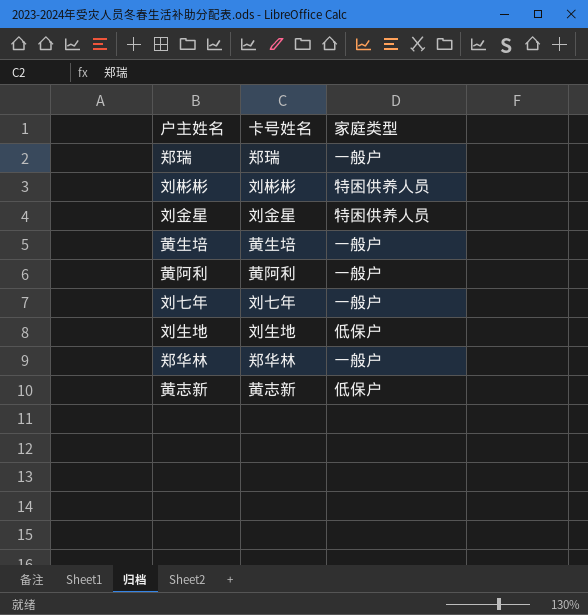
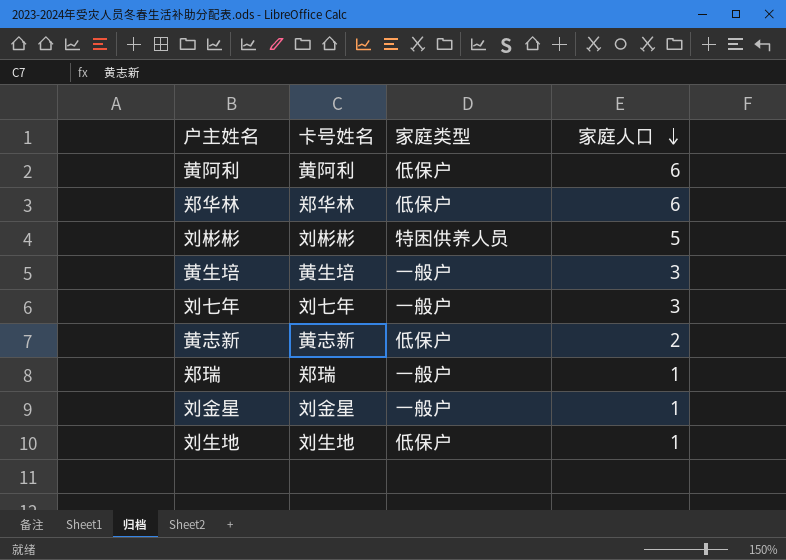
row order: none -> 家庭人口 descending
column 家庭人口 | position: none -> 4
黄阿利 | 家庭类型: 一般户 -> 低保户
郑华林 | 家庭类型: 一般户 -> 低保户
刘金星 | 家庭类型: 特困供养人员 -> 一般户

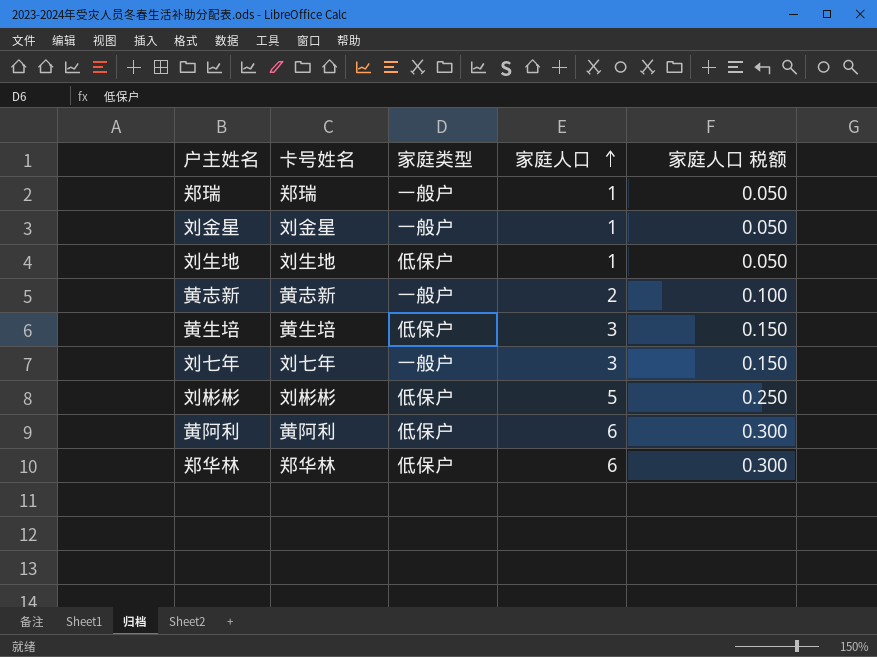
row order: 家庭人口 descending -> 家庭人口 ascending
column 家庭人口 税额 | formula: none -> [家庭人口] * 0.05
黄志新 | 家庭类型: 低保户 -> 一般户
黄生培 | 家庭类型: 一般户 -> 低保户
刘彬彬 | 家庭类型: 特困供养人员 -> 低保户

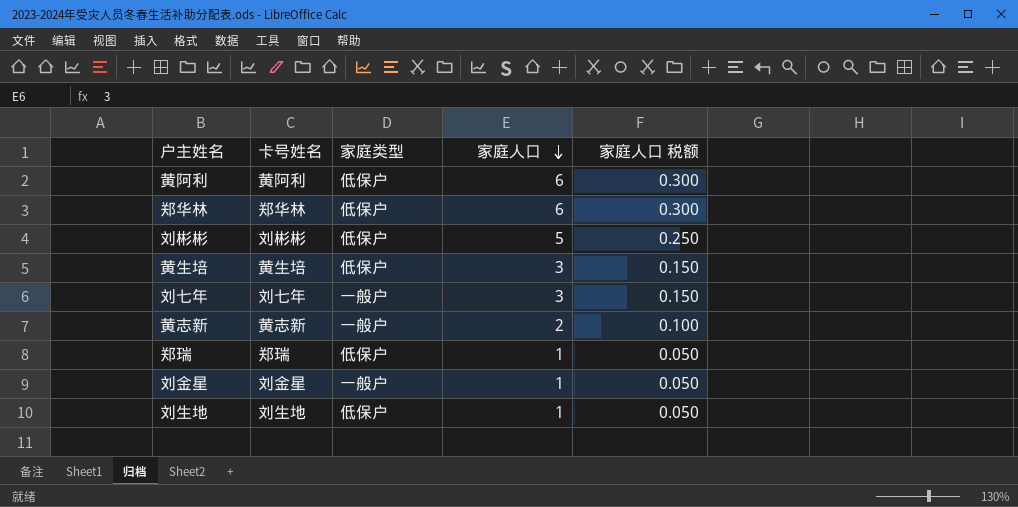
row order: 家庭人口 ascending -> 家庭人口 descending
郑瑞 | 家庭类型: 一般户 -> 低保户

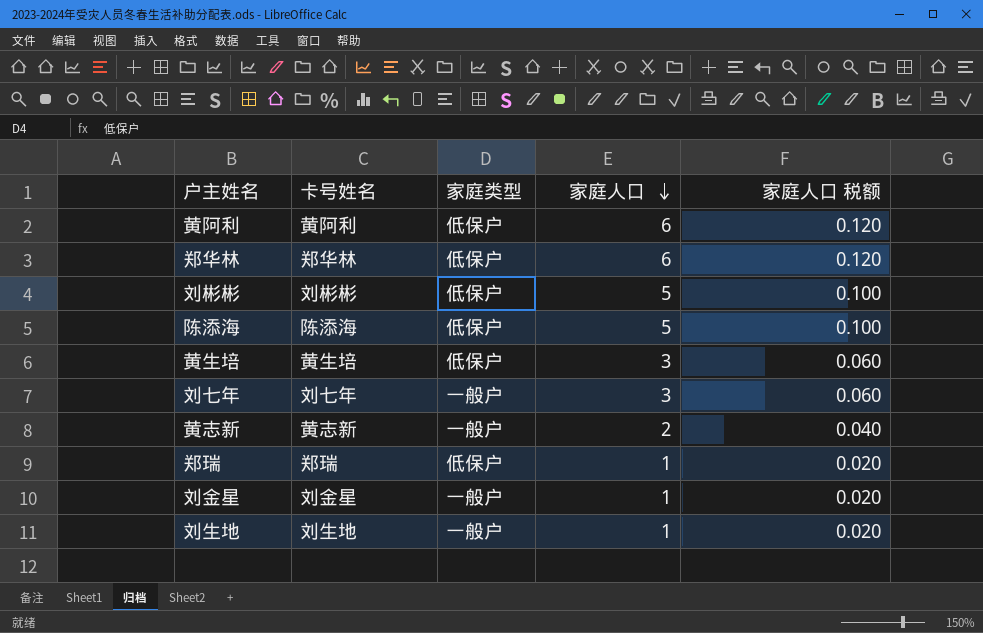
column 家庭人口 税额 | formula: [家庭人口] * 0.05 -> [家庭人口] * 0.02
row 陈添海: none -> 陈添海 | 低保户 | 5 | 0.100
刘生地 | 家庭类型: 低保户 -> 一般户

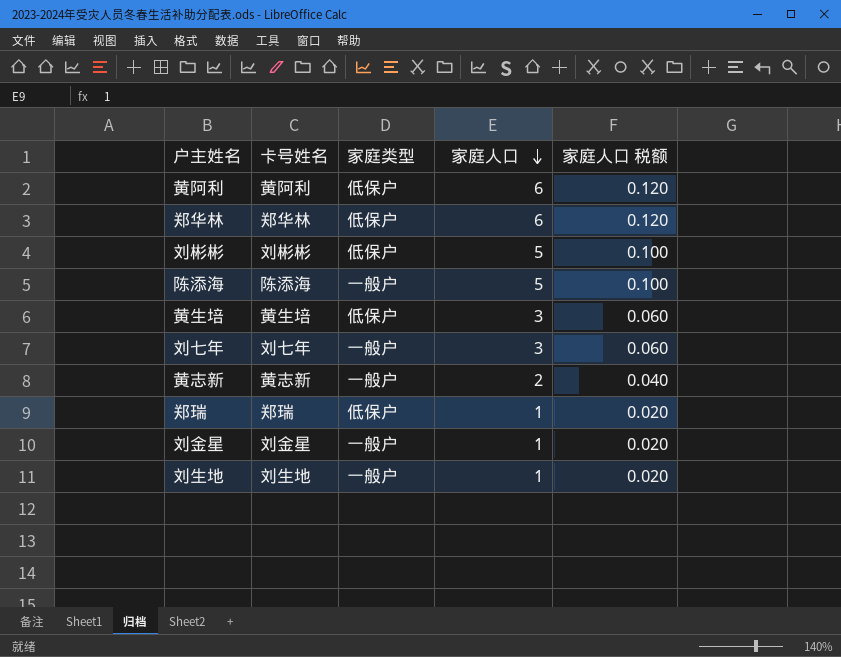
陈添海 | 家庭类型: 低保户 -> 一般户

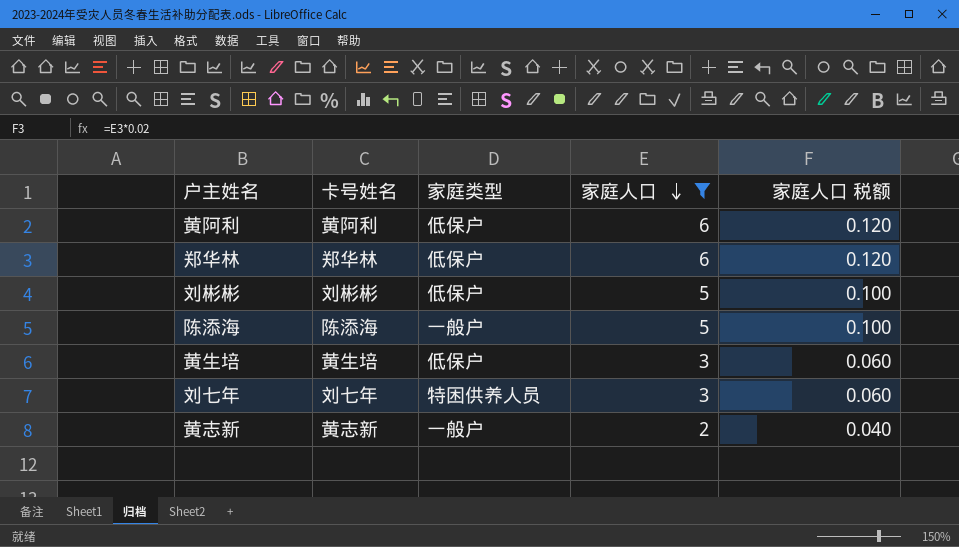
filter: none -> 家庭人口 != 1
刘七年 | 家庭类型: 一般户 -> 特困供养人员

